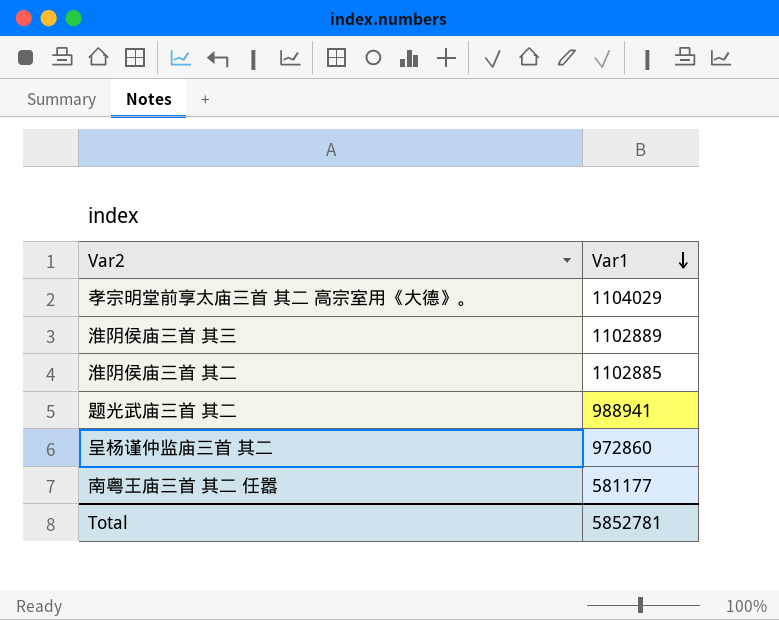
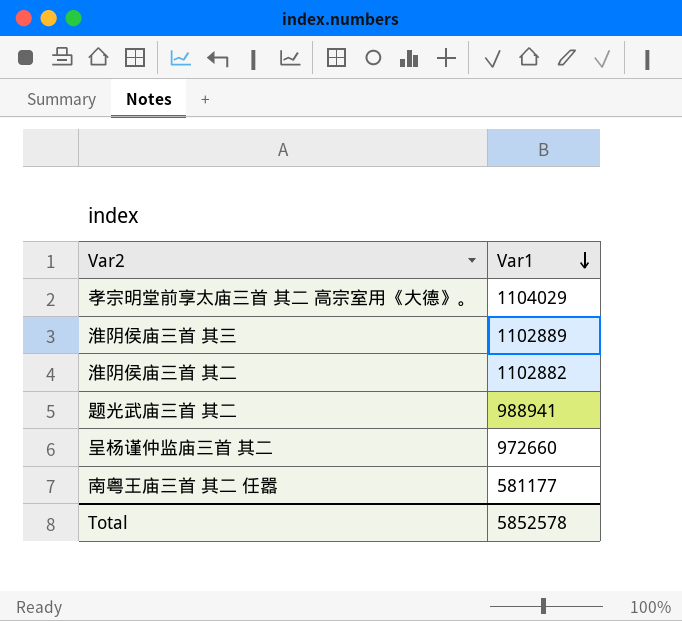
淮阴侯庙三首 其二 | Var1: 1102885 -> 1102882
呈杨谨仲监庙三首 其二 | Var1: 972860 -> 972660
Total | Var1: 5852781 -> 5852578

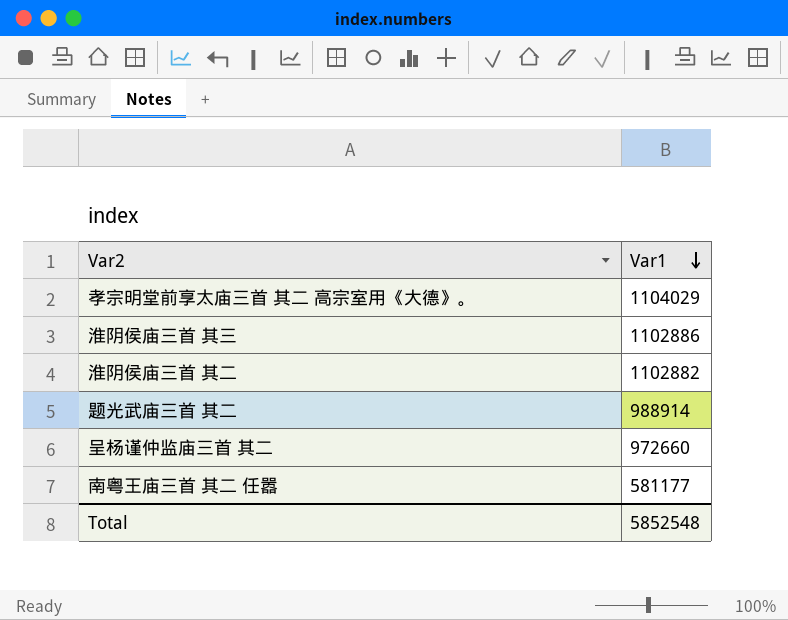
淮阴侯庙三首 其三 | Var1: 1102889 -> 1102886
题光武庙三首 其二 | Var1: 988941 -> 988914
Total | Var1: 5852578 -> 5852548

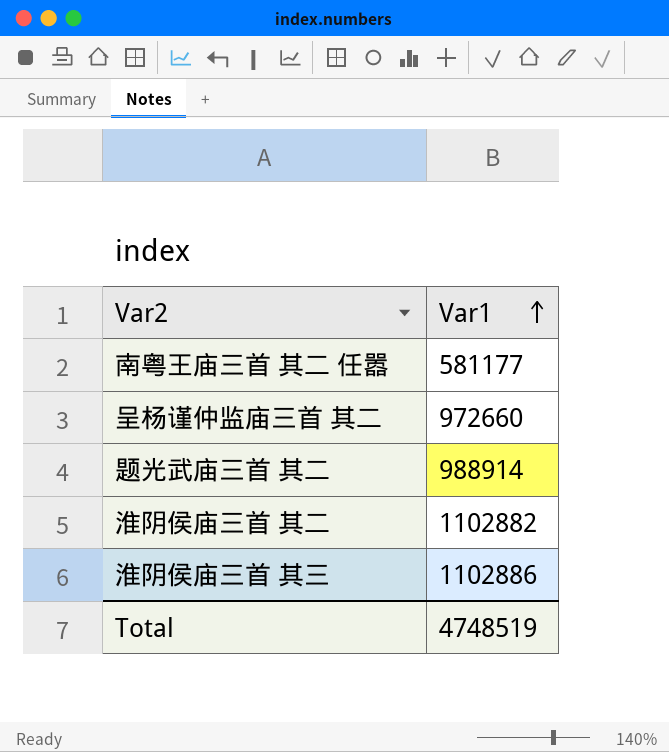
row order: Var1 descending -> Var1 ascending
row 孝宗明堂前享太庙三首 其二 高宗室用《大德》。: 1104029 -> none
Total | Var1: 5852548 -> 4748519

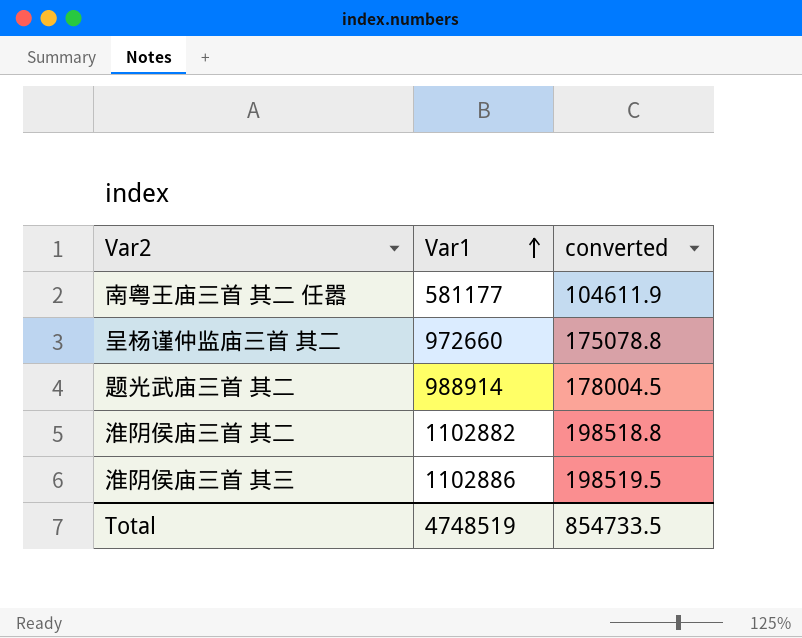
column converted | formula: none -> [Var1] * 0.18

